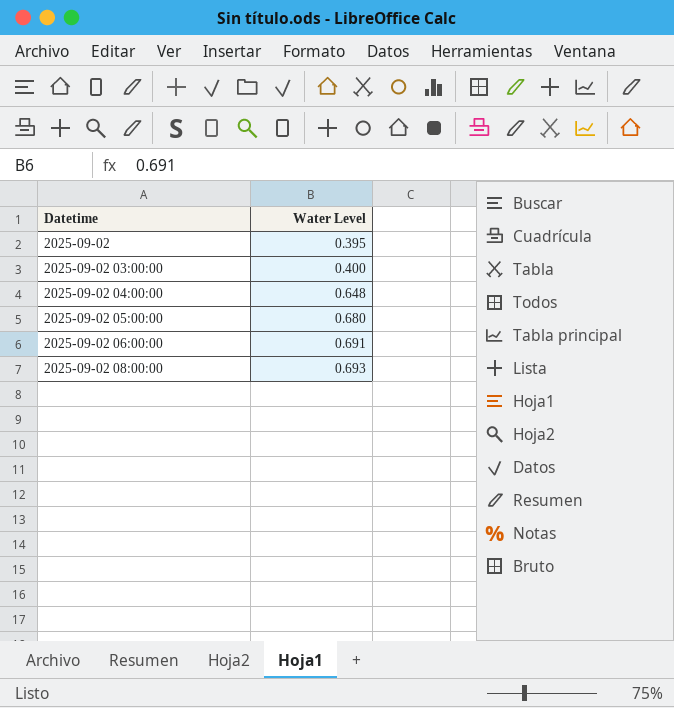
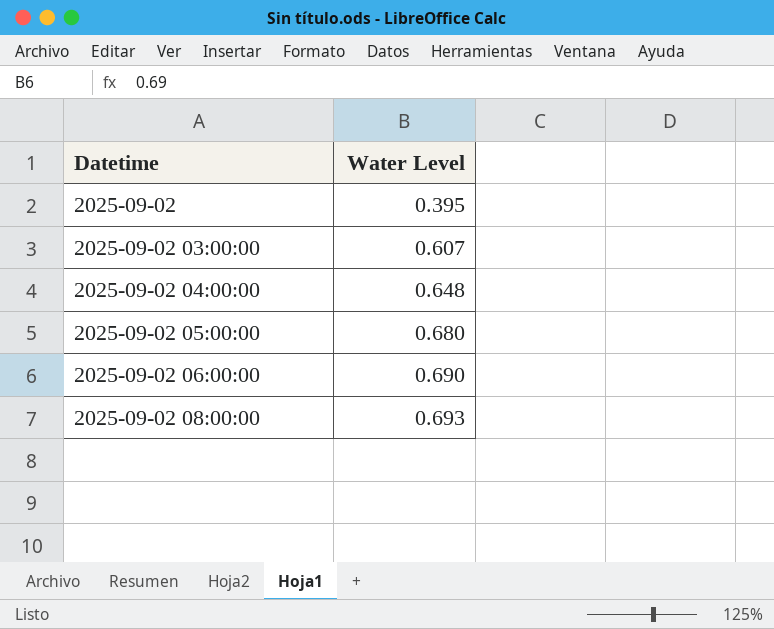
2025-09-02 03:00:00 | Water Level: 0.400 -> 0.607
2025-09-02 06:00:00 | Water Level: 0.691 -> 0.690

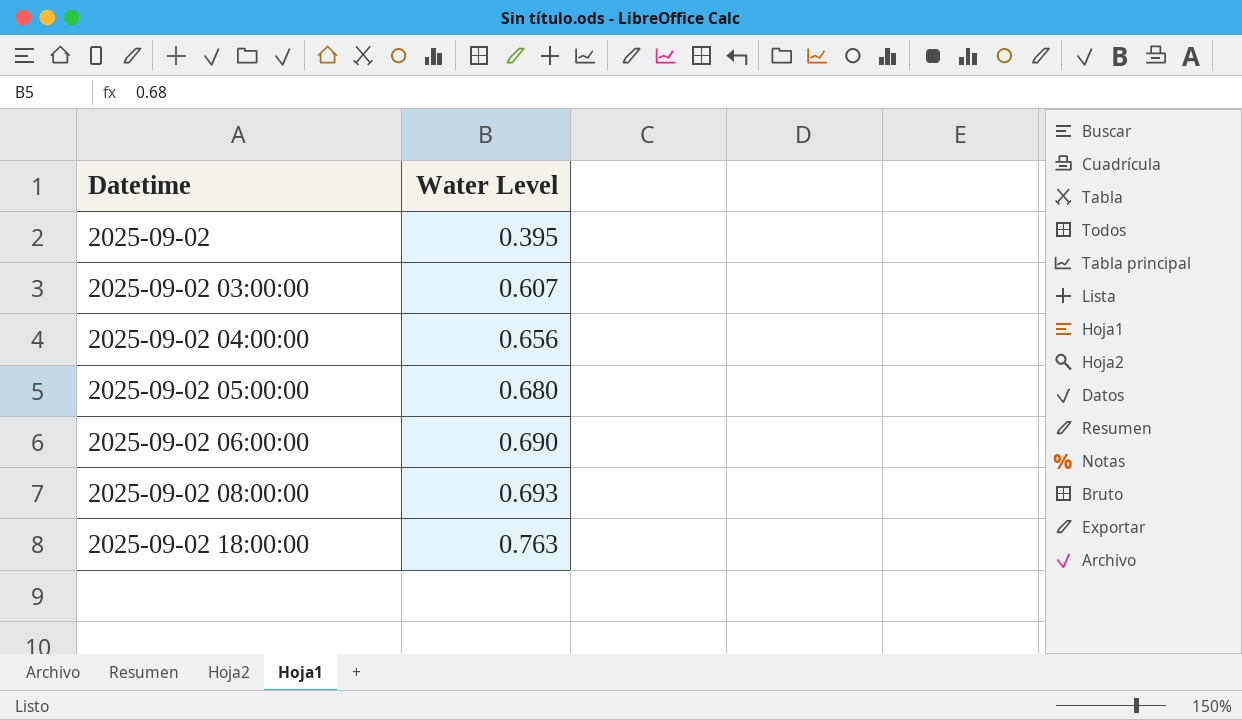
2025-09-02 04:00:00 | Water Level: 0.648 -> 0.656
row 2025-09-02 18:00:00: none -> 0.763

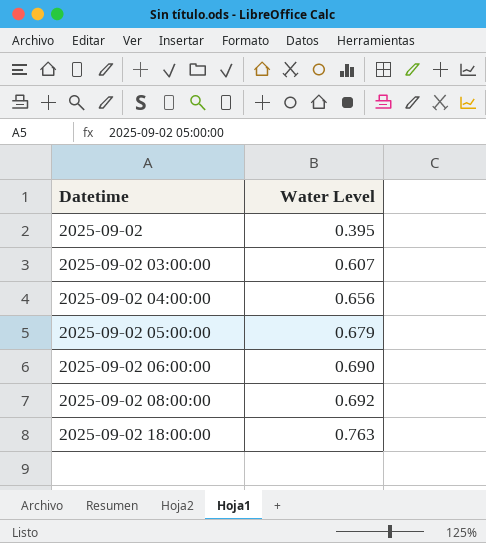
2025-09-02 05:00:00 | Water Level: 0.680 -> 0.679
2025-09-02 08:00:00 | Water Level: 0.693 -> 0.692

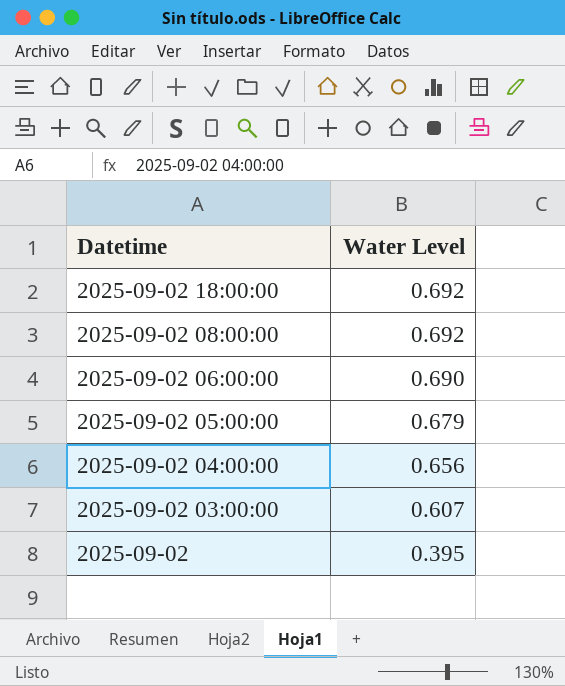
row order: Datetime ascending -> Datetime descending
2025-09-02 18:00:00 | Water Level: 0.763 -> 0.692

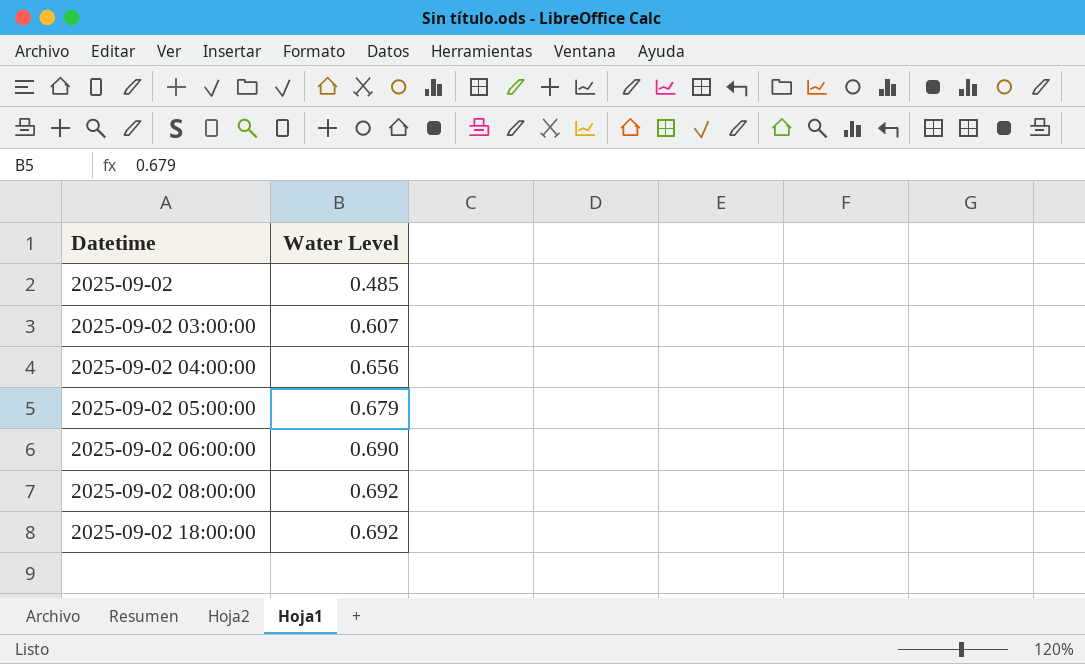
row order: Datetime descending -> Datetime ascending
2025-09-02 | Water Level: 0.395 -> 0.485

